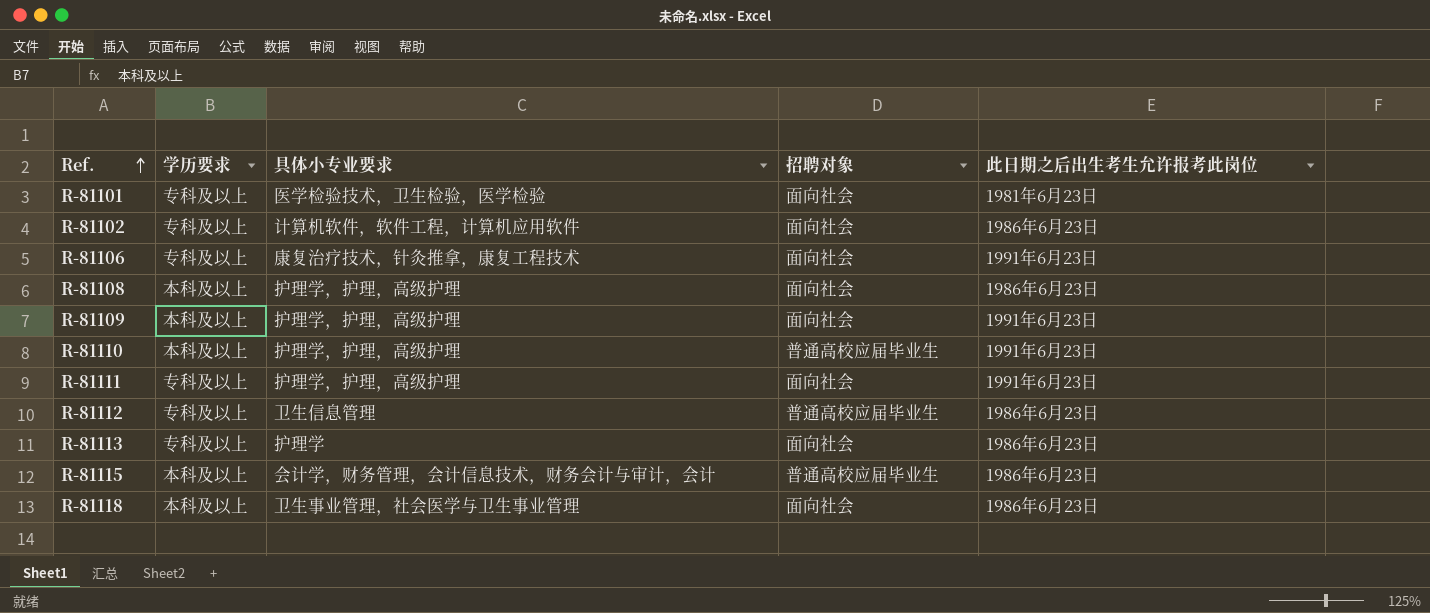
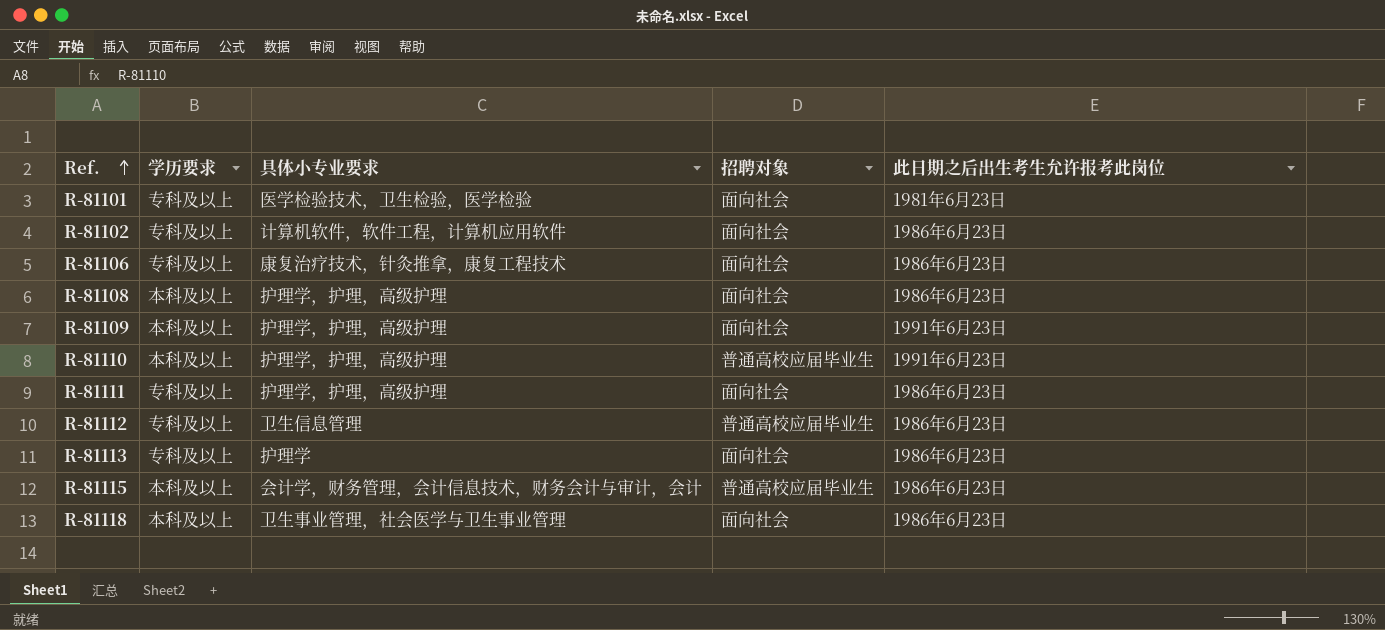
R-81106 | 此日期之后出生考生允许报考此岗位: 1991年6月23日 -> 1986年6月23日
R-81111 | 此日期之后出生考生允许报考此岗位: 1991年6月23日 -> 1986年6月23日

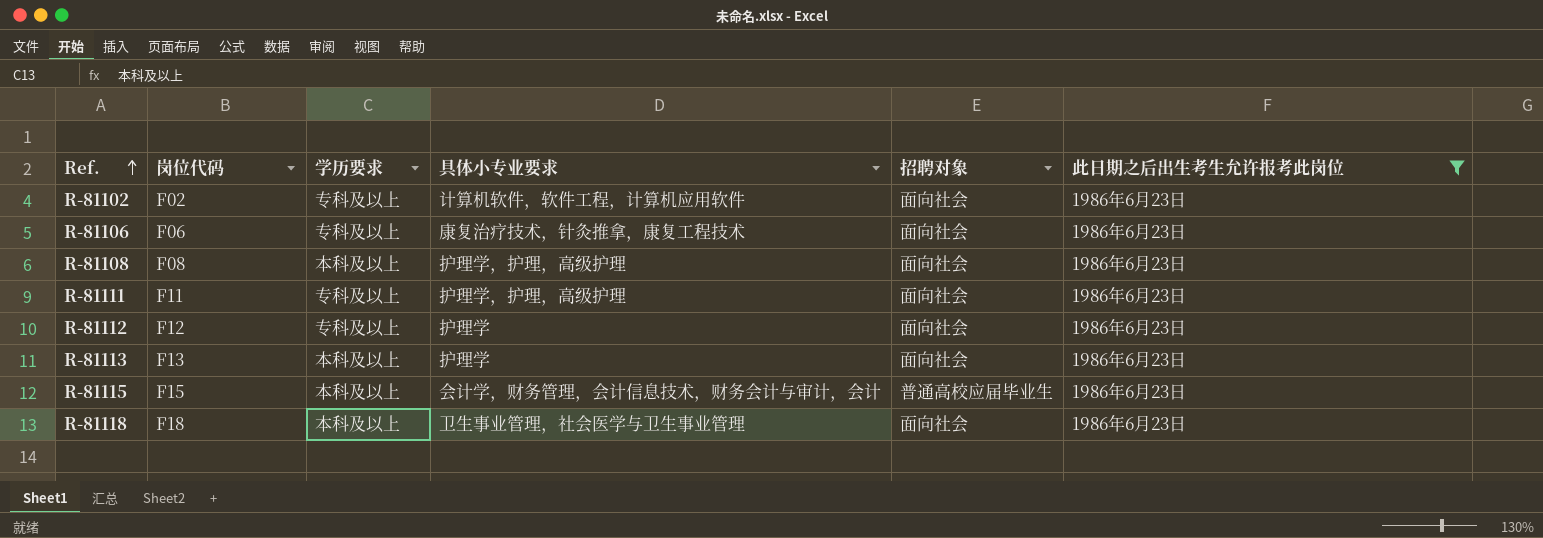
filter: none -> 此日期之后出生考生允许报考此岗位 = 1986年6月23日
column 岗位代码 | position: none -> 2
R-81112 | 具体小专业要求: 卫生信息管理 -> 护理学
R-81112 | 招聘对象: 普通高校应届毕业生 -> 面向社会
R-81113 | 学历要求: 专科及以上 -> 本科及以上

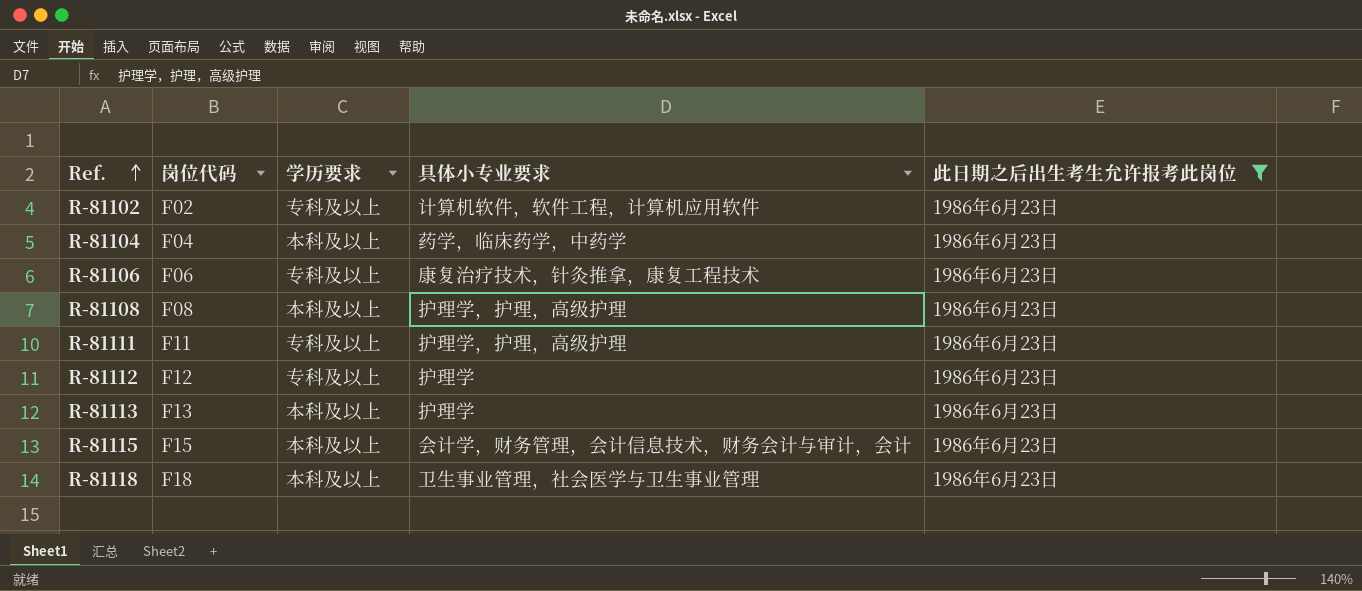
column 招聘对象 | position: 5 -> none
row R-81104: none -> F04 | 本科及以上 | 药学，临床药学，中药学 | 1986年6月23日

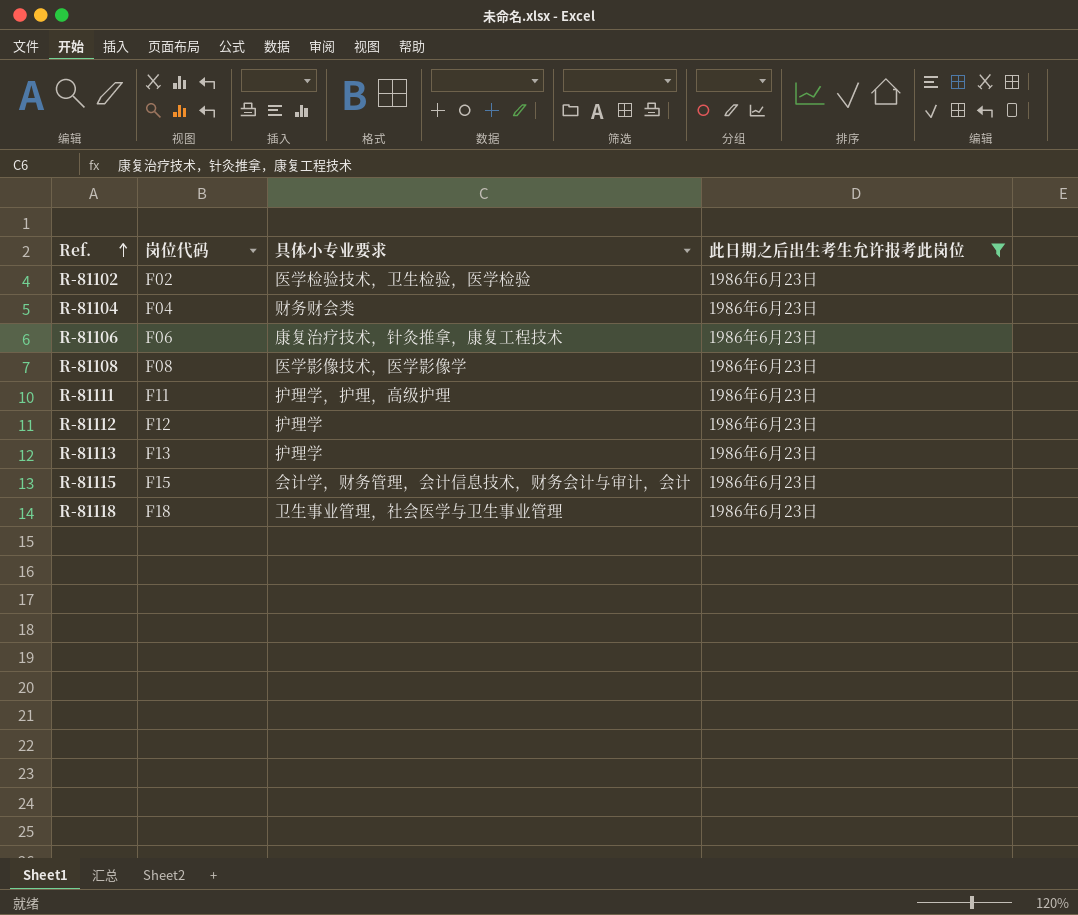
column 学历要求 | position: 3 -> none
R-81102 | 具体小专业要求: 计算机软件，软件工程，计算机应用软件 -> 医学检验技术，卫生检验，医学检验
R-81104 | 具体小专业要求: 药学，临床药学，中药学 -> 财务财会类
R-81108 | 具体小专业要求: 护理学，护理，高级护理 -> 医学影像技术，医学影像学

